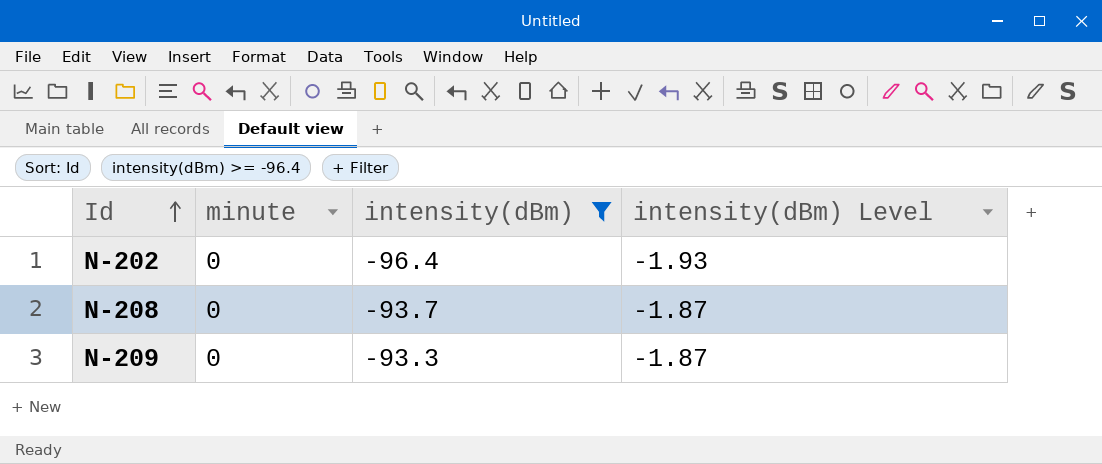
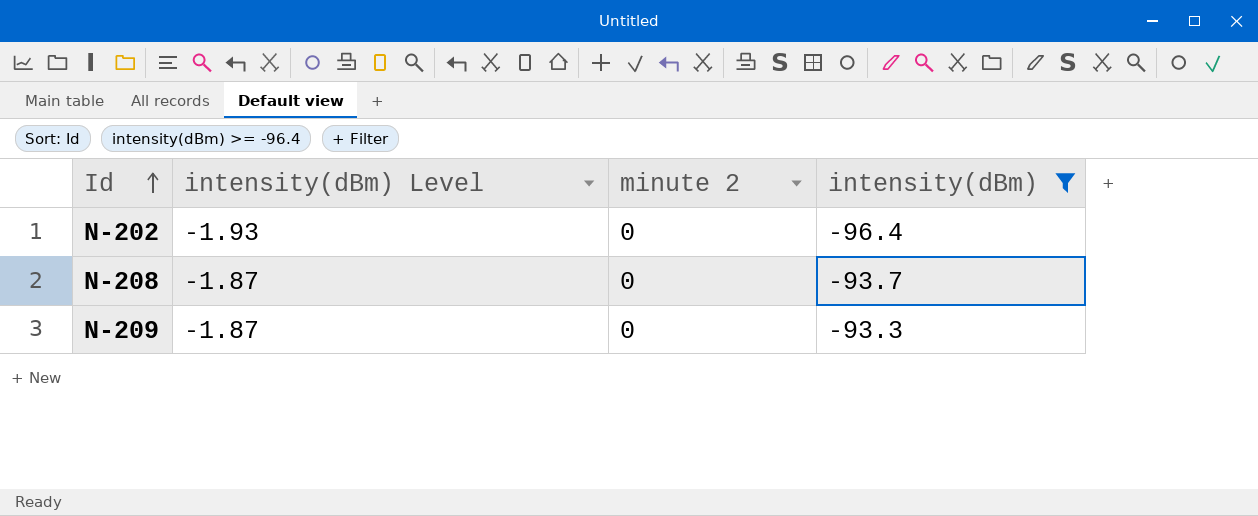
column intensity(dBm) Level | position: 4 -> 2
column name: minute -> minute 2

